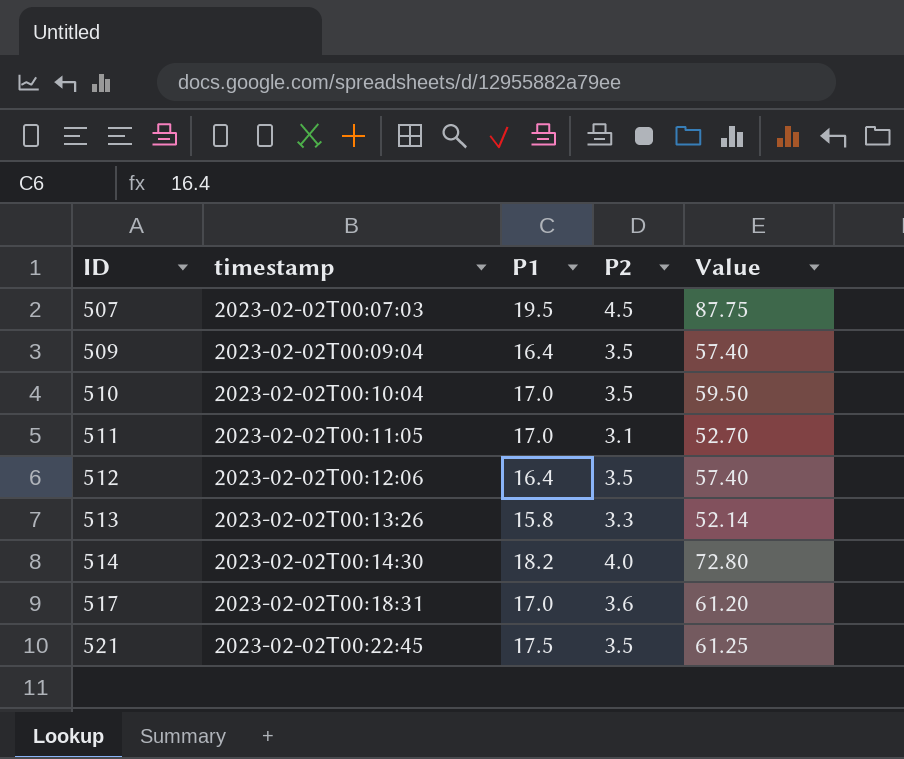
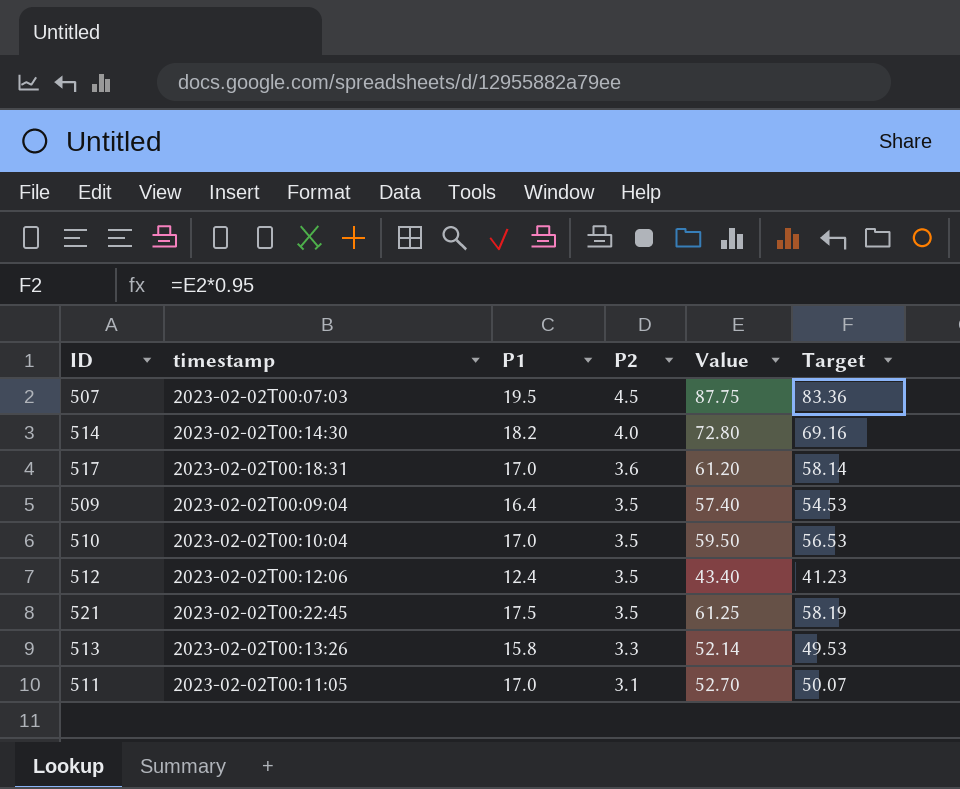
row order: ID ascending -> P2 descending
column Target | formula: none -> [Value] * 0.95
512 | P1: 16.4 -> 12.4
512 | Value: 57.40 -> 43.40

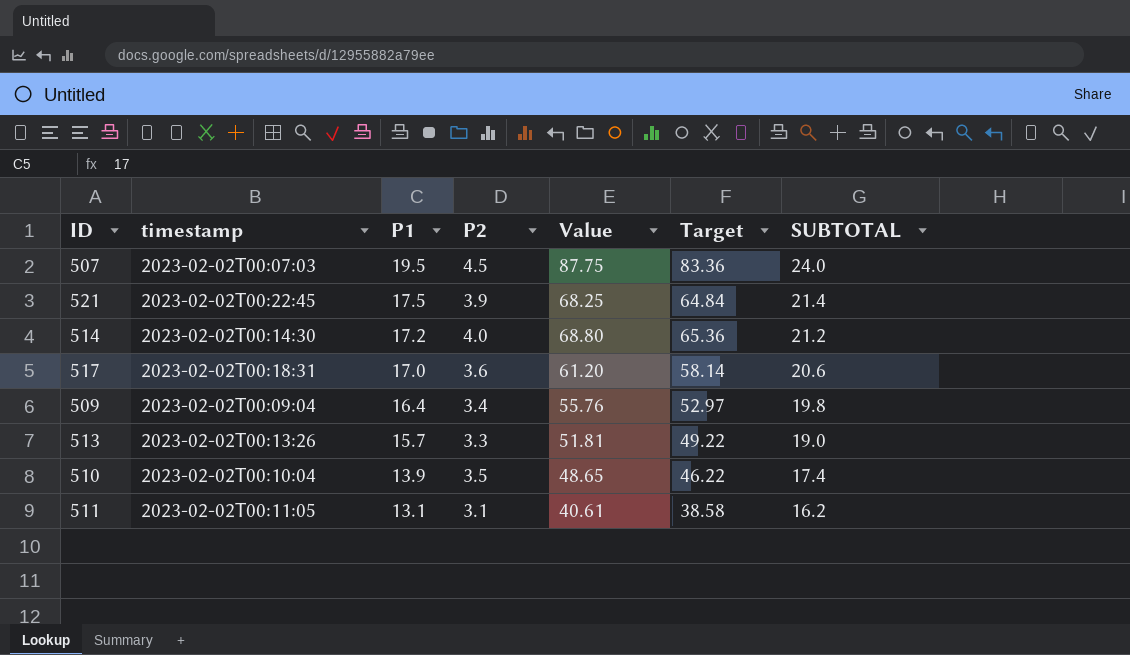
row order: P2 descending -> P1 descending
column SUBTOTAL | formula: none -> [P1] + [P2]
row 512: 2023-02-02T00:12:06 | 12.4 | 3.5 | 43.40 | 41.23 -> none
521 | P2: 3.5 -> 3.9
521 | Value: 61.25 -> 68.25
521 | Target: 58.19 -> 64.84
514 | P1: 18.2 -> 17.2
514 | Value: 72.80 -> 68.80
514 | Target: 69.16 -> 65.36
509 | P2: 3.5 -> 3.4
509 | Value: 57.40 -> 55.76
509 | Target: 54.53 -> 52.97
513 | P1: 15.8 -> 15.7
513 | Value: 52.14 -> 51.81
513 | Target: 49.53 -> 49.22
510 | P1: 17.0 -> 13.9
510 | Value: 59.50 -> 48.65
510 | Target: 56.53 -> 46.22
511 | P1: 17.0 -> 13.1
511 | Value: 52.70 -> 40.61
511 | Target: 50.07 -> 38.58

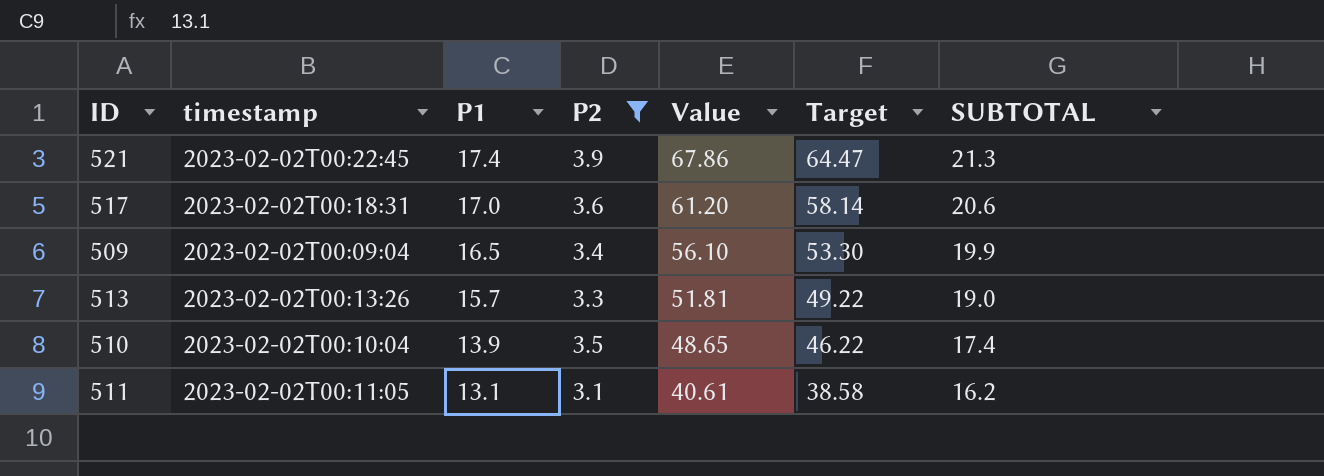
filter: none -> P2 <= 3.9
521 | P1: 17.5 -> 17.4
521 | Value: 68.25 -> 67.86
521 | Target: 64.84 -> 64.47
521 | SUBTOTAL: 21.4 -> 21.3
509 | P1: 16.4 -> 16.5
509 | Value: 55.76 -> 56.10
509 | Target: 52.97 -> 53.30
509 | SUBTOTAL: 19.8 -> 19.9

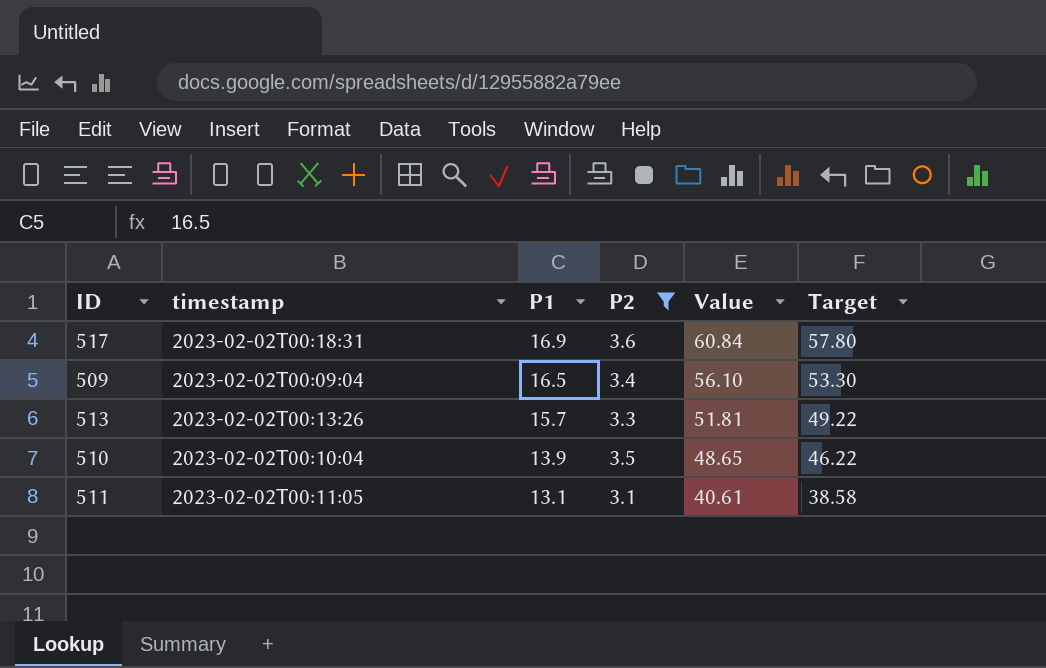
column SUBTOTAL | formula: [P1] + [P2] -> none
row 521: 2023-02-02T00:22:45 | 17.4 | 3.9 | 67.86 | 64.47 | 21.3 -> none
517 | P1: 17.0 -> 16.9
517 | Value: 61.20 -> 60.84
517 | Target: 58.14 -> 57.80

